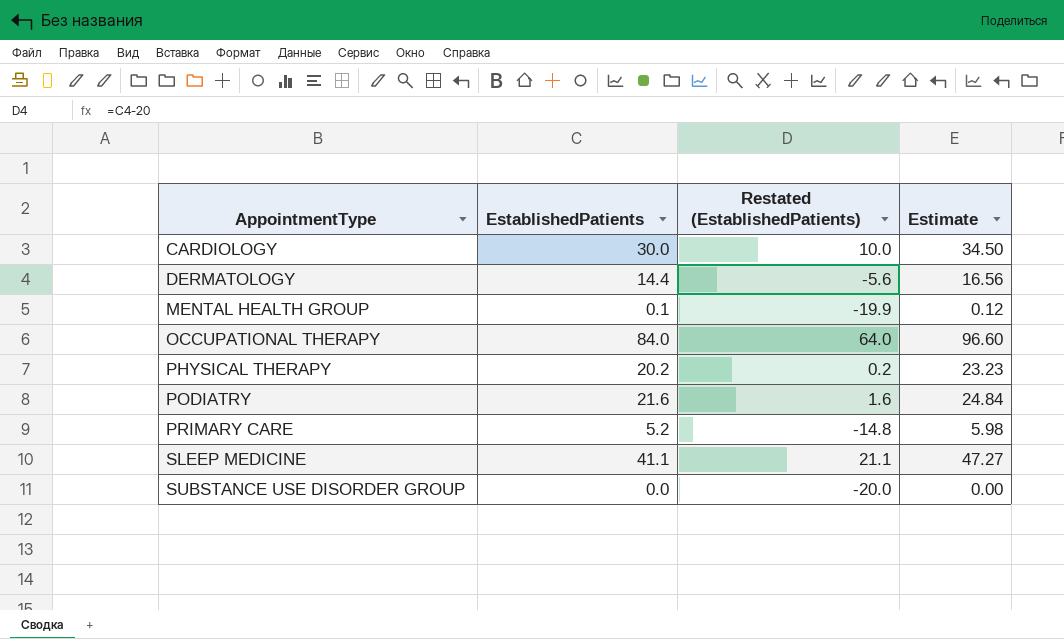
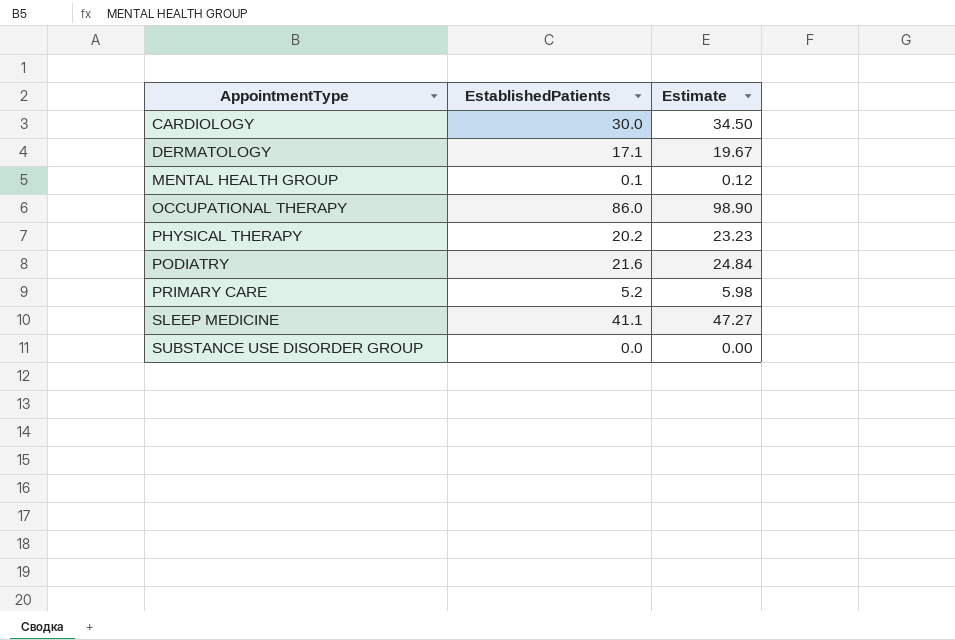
column Restated (EstablishedPatients) | formula: [EstablishedPatients] - 20 -> none
DERMATOLOGY | EstablishedPatients: 14.4 -> 17.1
DERMATOLOGY | Estimate: 16.56 -> 19.67
OCCUPATIONAL THERAPY | EstablishedPatients: 84.0 -> 86.0
OCCUPATIONAL THERAPY | Estimate: 96.60 -> 98.90

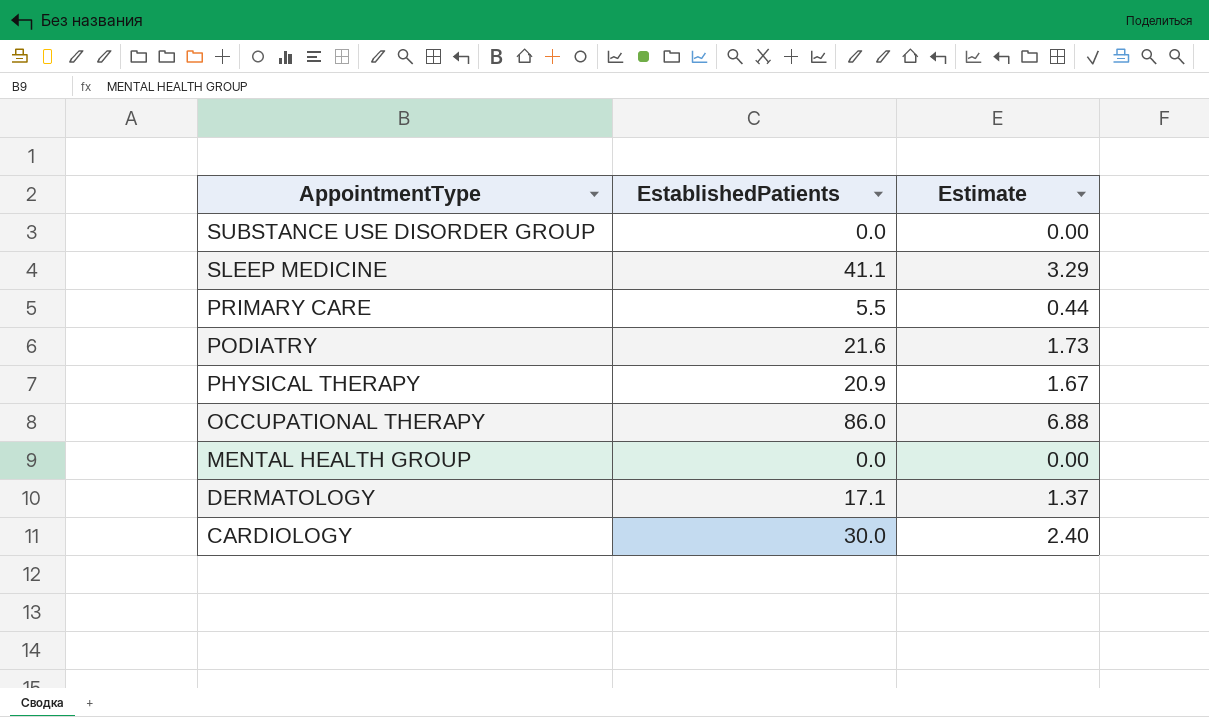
row order: AppointmentType ascending -> AppointmentType descending
column Estimate | formula: [EstablishedPatients] * 1.15 -> [EstablishedPatients] * 0.08
PRIMARY CARE | EstablishedPatients: 5.2 -> 5.5
PHYSICAL THERAPY | EstablishedPatients: 20.2 -> 20.9
MENTAL HEALTH GROUP | EstablishedPatients: 0.1 -> 0.0

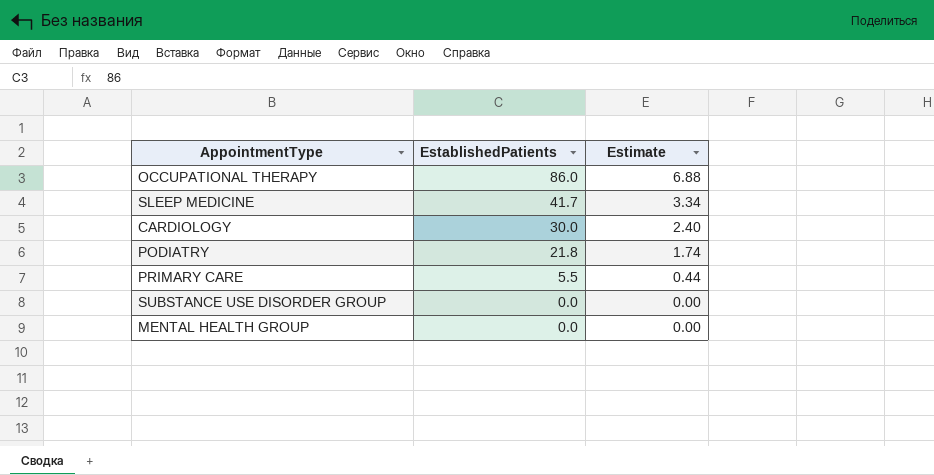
row order: AppointmentType descending -> EstablishedPatients descending
row PHYSICAL THERAPY: 20.9 | 1.67 -> none
row DERMATOLOGY: 17.1 | 1.37 -> none
SLEEP MEDICINE | EstablishedPatients: 41.1 -> 41.7
SLEEP MEDICINE | Estimate: 3.29 -> 3.34
PODIATRY | EstablishedPatients: 21.6 -> 21.8
PODIATRY | Estimate: 1.73 -> 1.74

